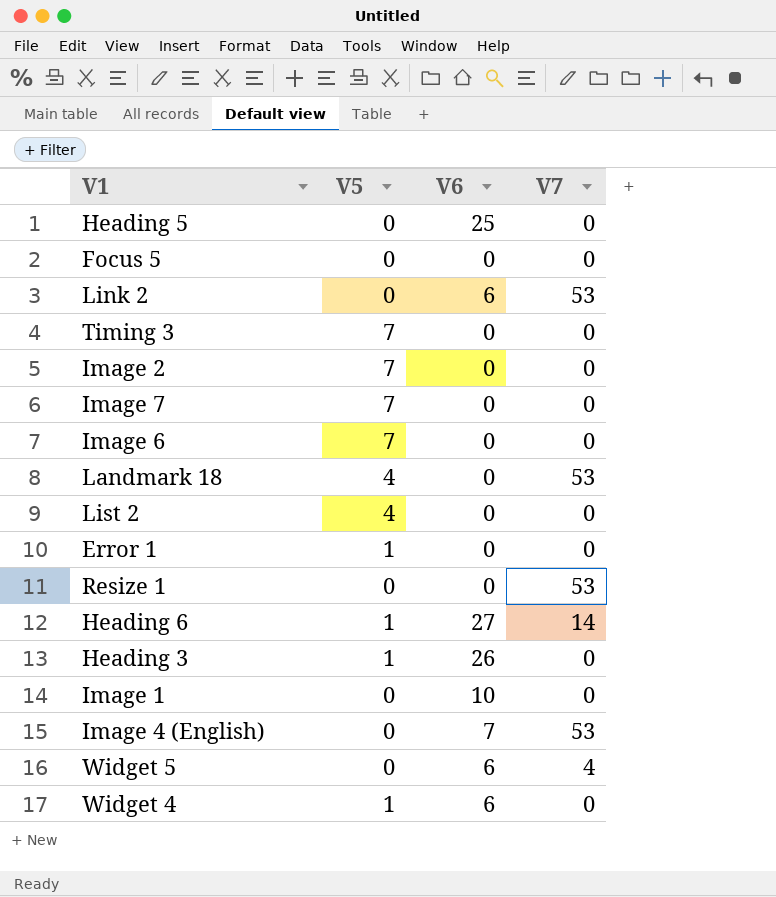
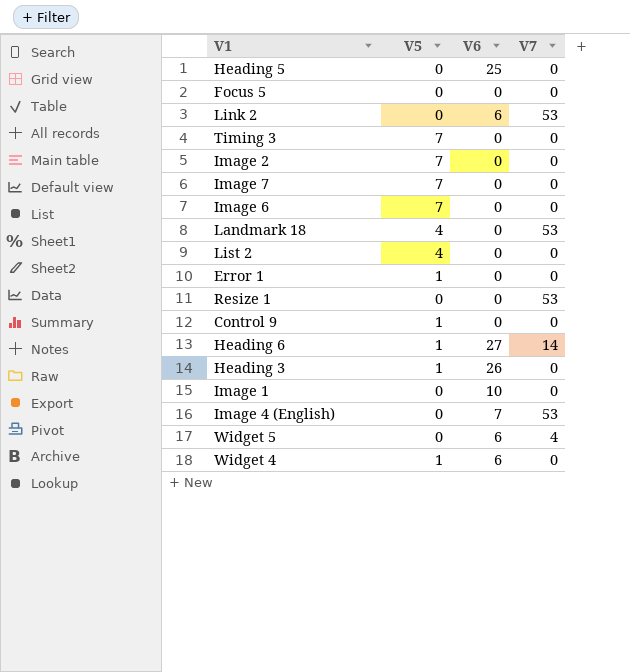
row Control 9: none -> 1 | 0 | 0

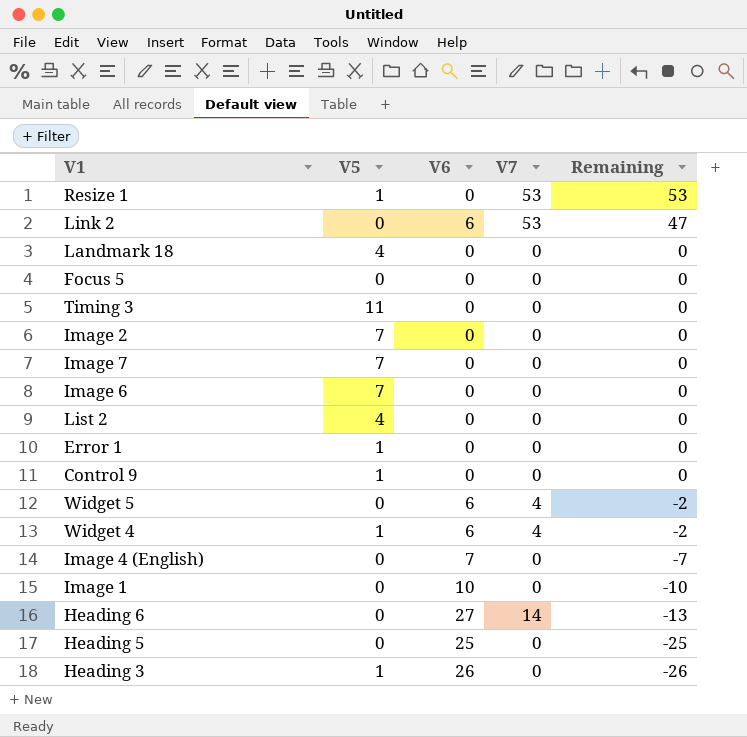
row order: none -> Remaining descending
column Remaining | formula: none -> [V7] - [V6]
Resize 1 | V5: 0 -> 1
Landmark 18 | V7: 53 -> 0
Timing 3 | V5: 7 -> 11
Widget 4 | V7: 0 -> 4
Image 4 (English) | V7: 53 -> 0
Heading 6 | V5: 1 -> 0

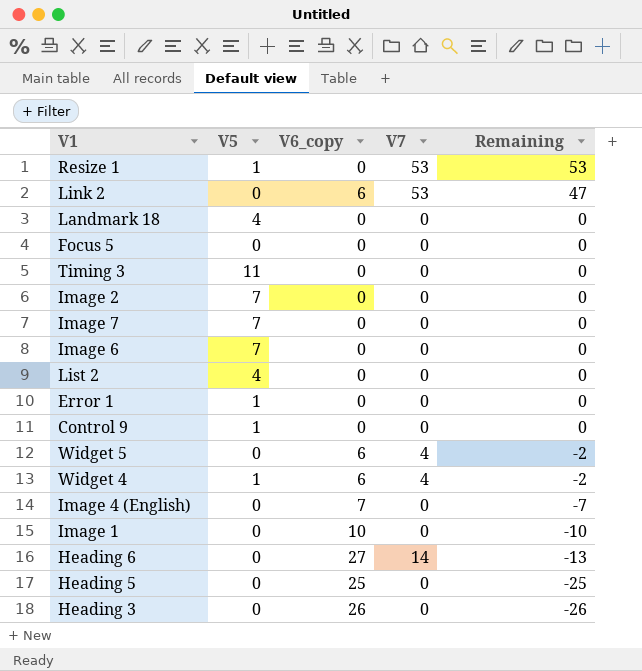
column name: V6 -> V6_copy
Heading 3 | V5: 1 -> 0

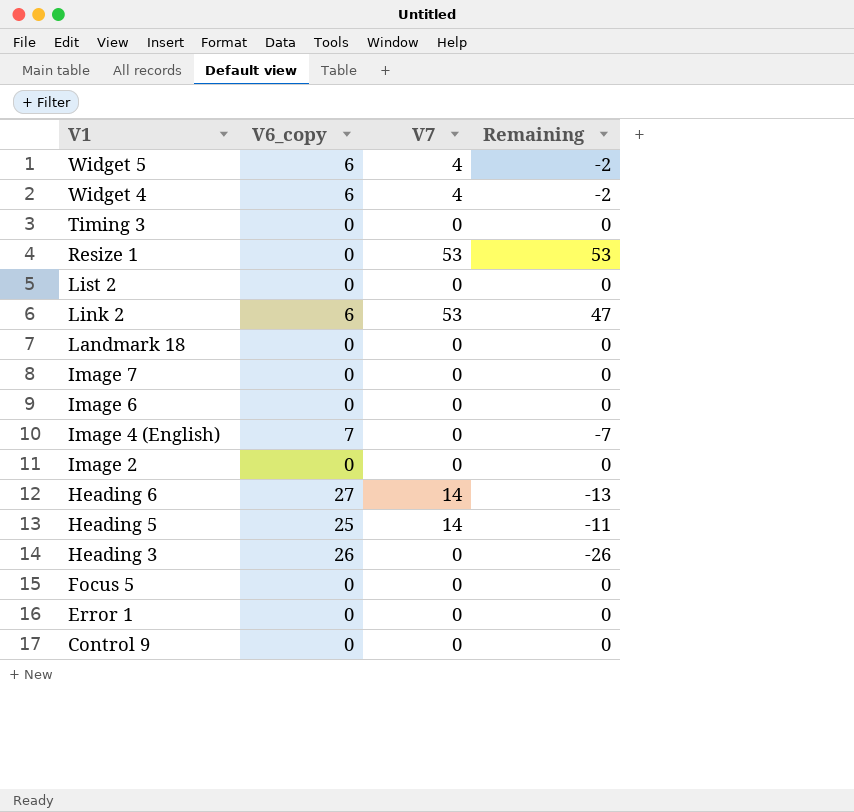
row order: Remaining descending -> V1 descending
column V5 | position: 2 -> none
row Image 1: 0 | 10 | 0 | -10 -> none
Heading 5 | V7: 0 -> 14
Heading 5 | Remaining: -25 -> -11

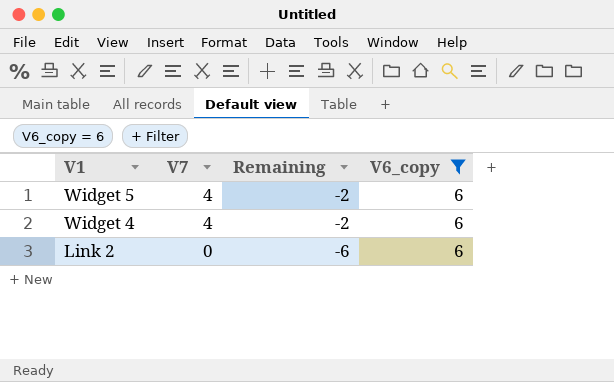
filter: none -> V6_copy = 6
column V6_copy | position: 2 -> 4
Link 2 | V7: 53 -> 0
Link 2 | Remaining: 47 -> -6

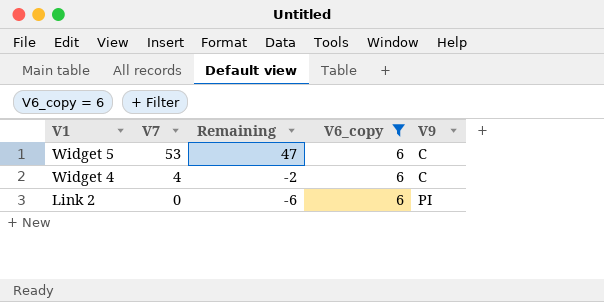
column V9 | position: none -> 5
Widget 5 | V7: 4 -> 53
Widget 5 | Remaining: -2 -> 47

